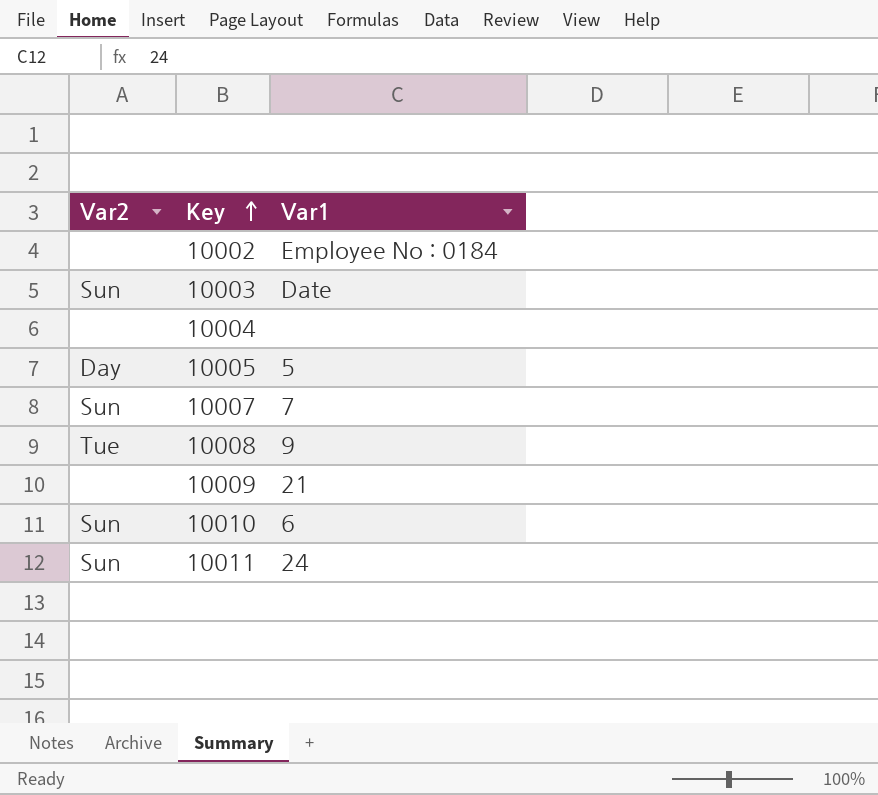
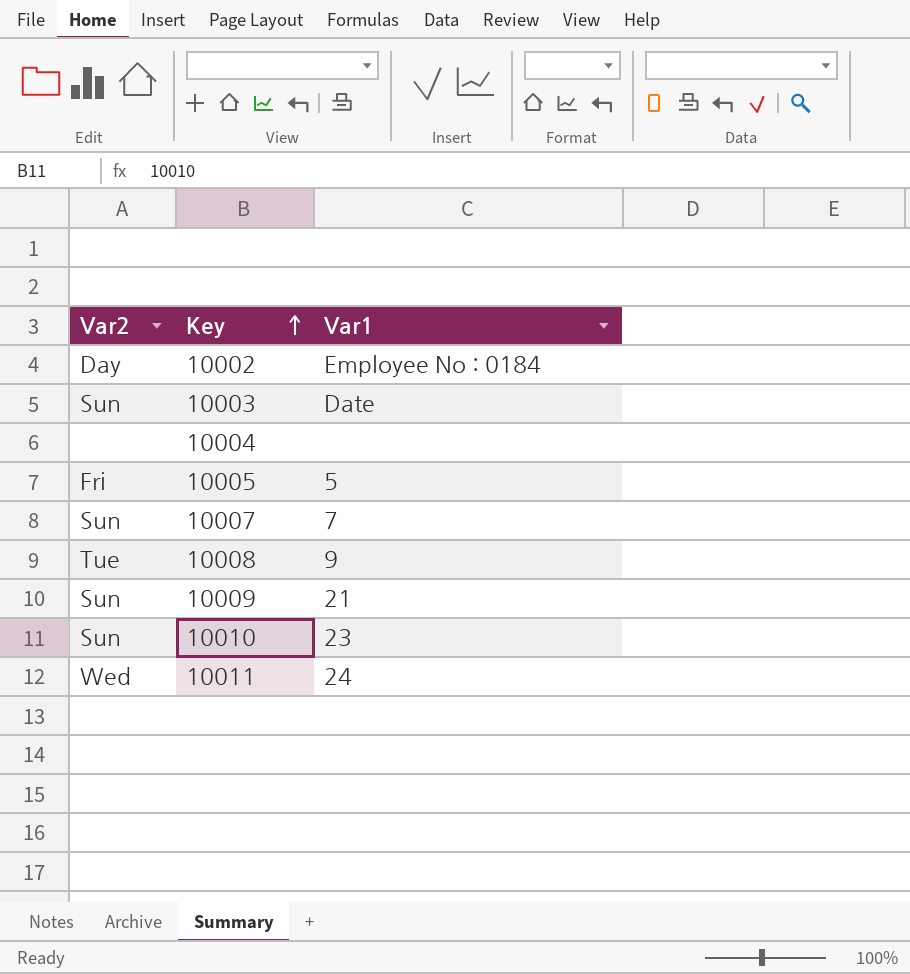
10002 | Var2: none -> Day
10005 | Var2: Day -> Fri
10009 | Var2: none -> Sun
10010 | Var1: 6 -> 23
10011 | Var2: Sun -> Wed

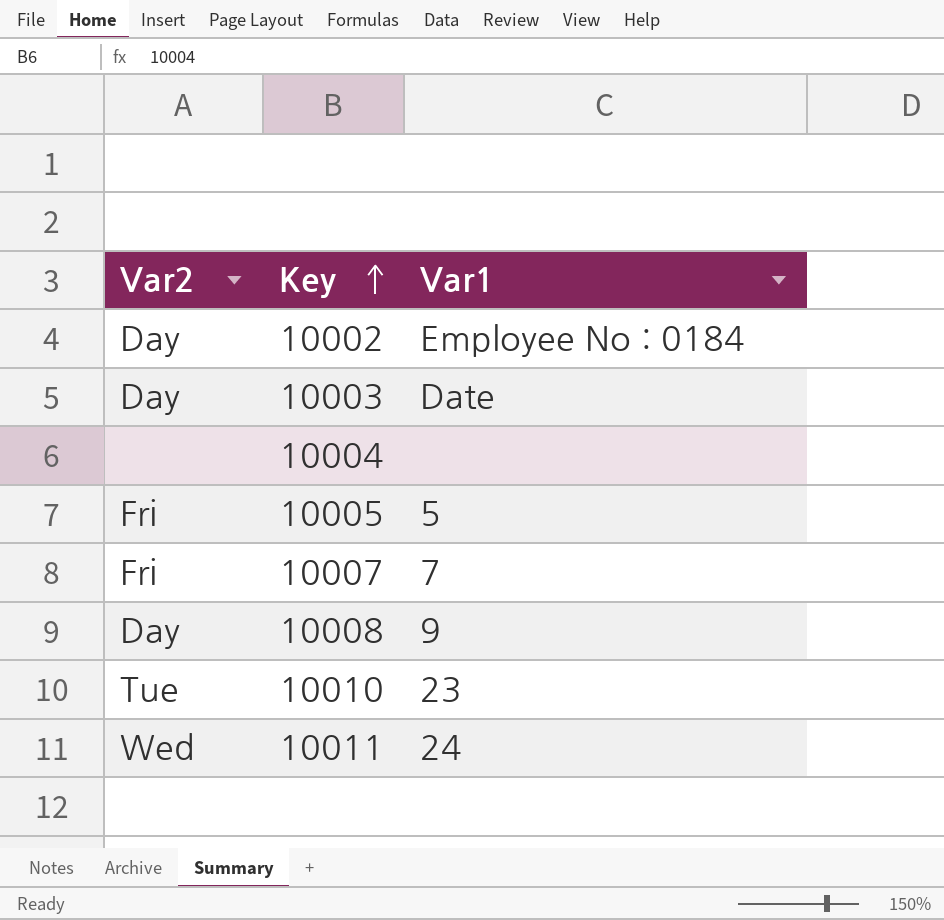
row 10009: Sun | 21 -> none
10003 | Var2: Sun -> Day
10007 | Var2: Sun -> Fri
10008 | Var2: Tue -> Day
10010 | Var2: Sun -> Tue

